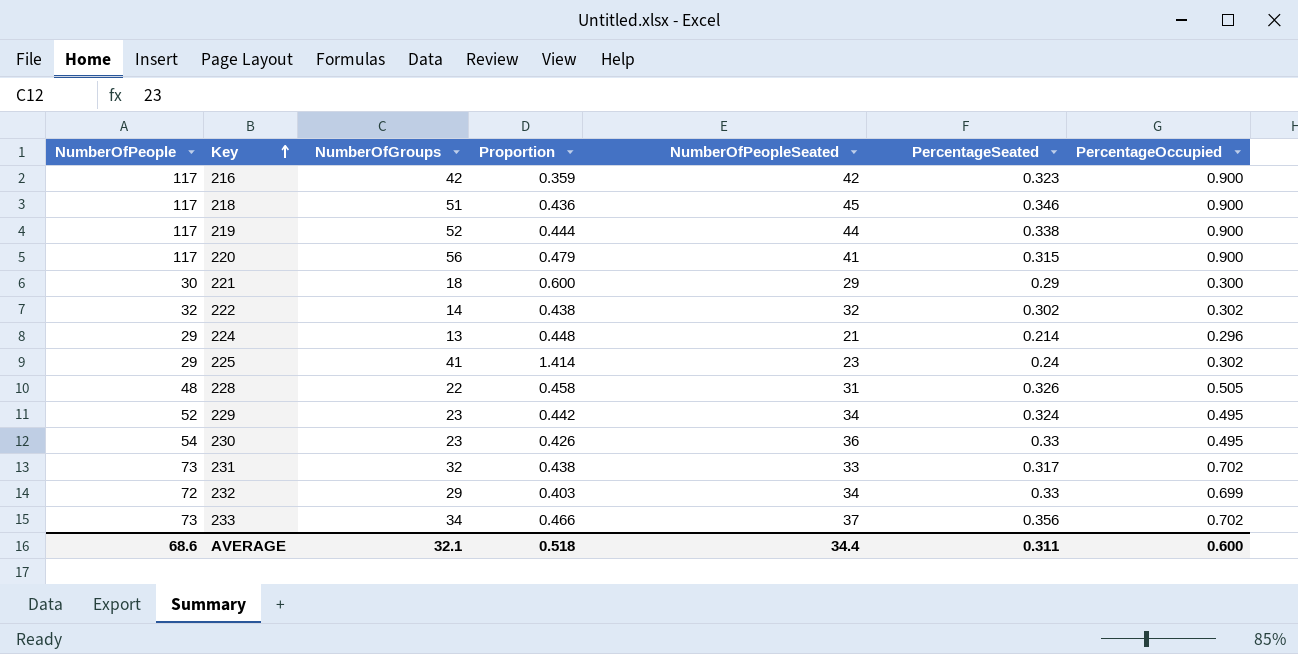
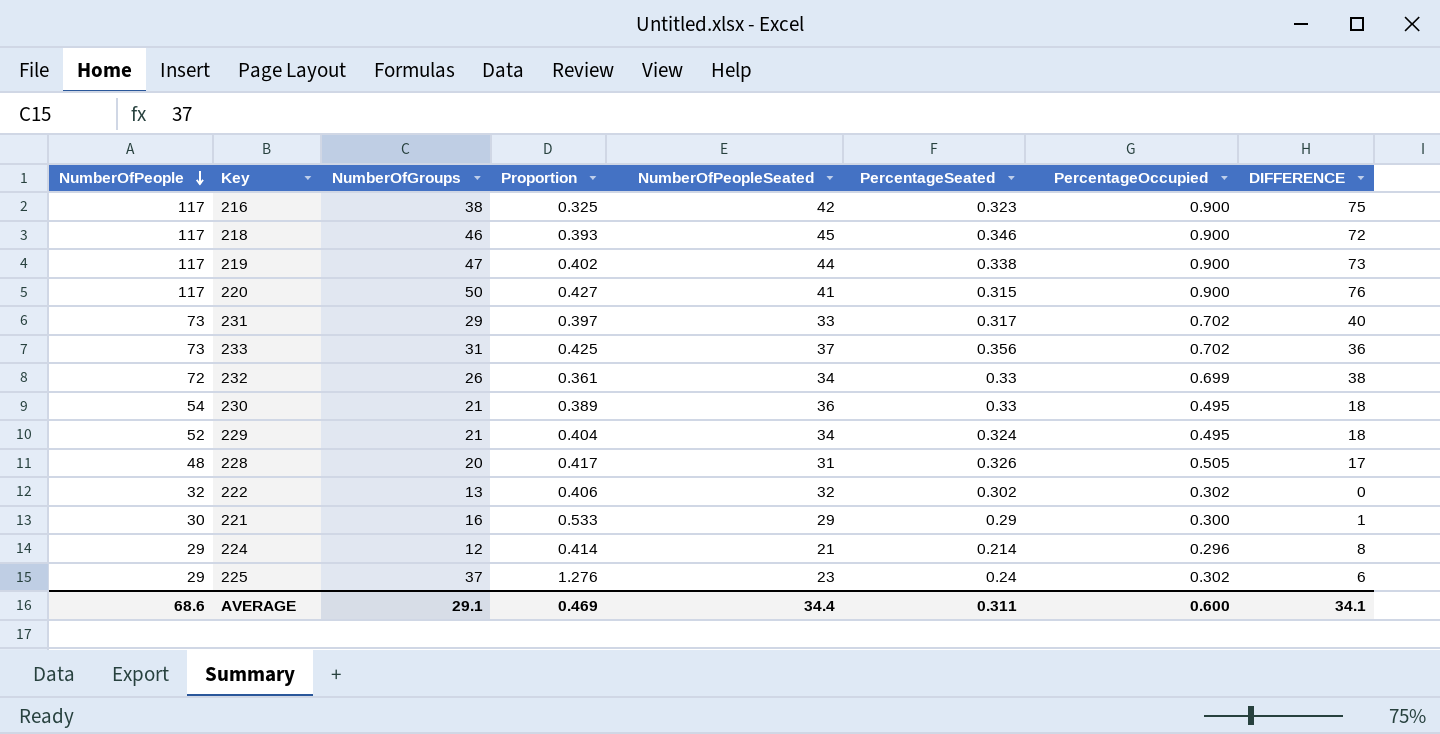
row order: Key ascending -> NumberOfPeople descending
column DIFFERENCE | formula: none -> [NumberOfPeople] - [NumberOfPeopleSeated]
216 | NumberOfGroups: 42 -> 38
216 | Proportion: 0.359 -> 0.325
218 | NumberOfGroups: 51 -> 46
218 | Proportion: 0.436 -> 0.393
219 | NumberOfGroups: 52 -> 47
219 | Proportion: 0.444 -> 0.402
220 | NumberOfGroups: 56 -> 50
220 | Proportion: 0.479 -> 0.427
231 | NumberOfGroups: 32 -> 29
231 | Proportion: 0.438 -> 0.397
233 | NumberOfGroups: 34 -> 31
233 | Proportion: 0.466 -> 0.425
232 | NumberOfGroups: 29 -> 26
232 | Proportion: 0.403 -> 0.361
230 | NumberOfGroups: 23 -> 21
230 | Proportion: 0.426 -> 0.389
229 | NumberOfGroups: 23 -> 21
229 | Proportion: 0.442 -> 0.404
228 | NumberOfGroups: 22 -> 20
228 | Proportion: 0.458 -> 0.417
222 | NumberOfGroups: 14 -> 13
222 | Proportion: 0.438 -> 0.406
221 | NumberOfGroups: 18 -> 16
221 | Proportion: 0.600 -> 0.533
224 | NumberOfGroups: 13 -> 12
224 | Proportion: 0.448 -> 0.414
225 | NumberOfGroups: 41 -> 37
225 | Proportion: 1.414 -> 1.276
AVERAGE | NumberOfGroups: 32.1 -> 29.1
AVERAGE | Proportion: 0.518 -> 0.469

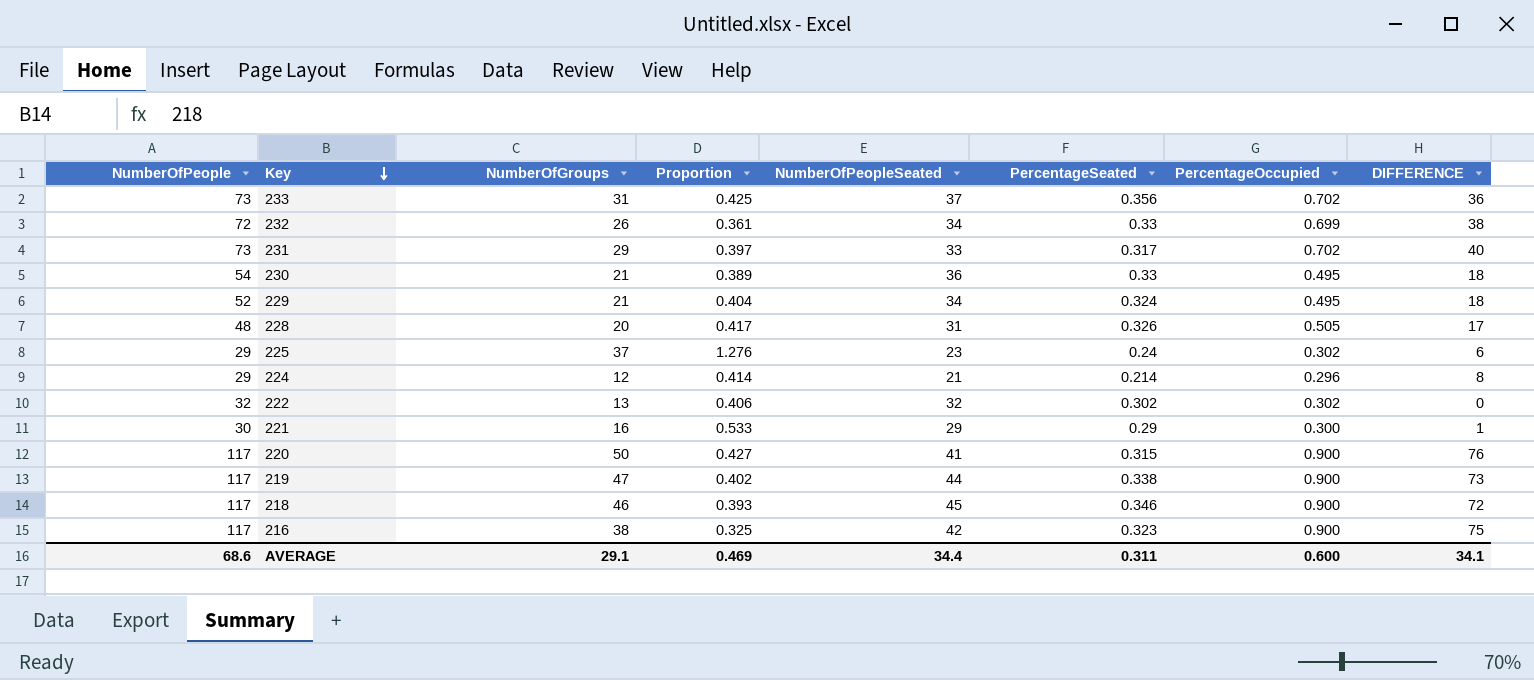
row order: NumberOfPeople descending -> Key descending

